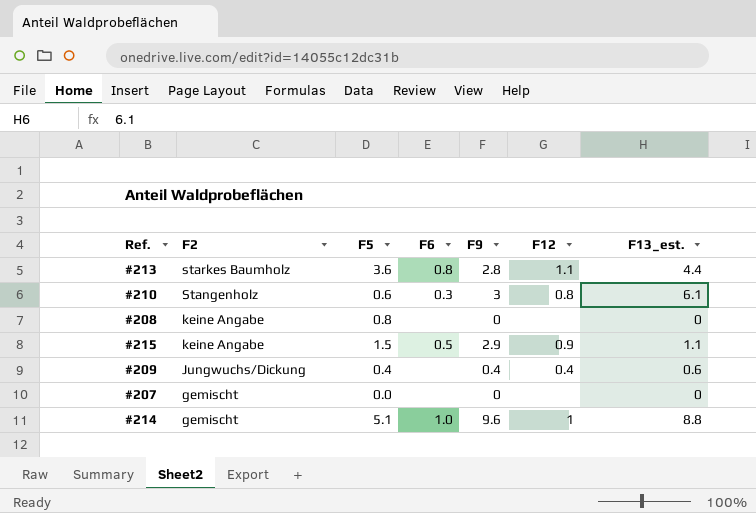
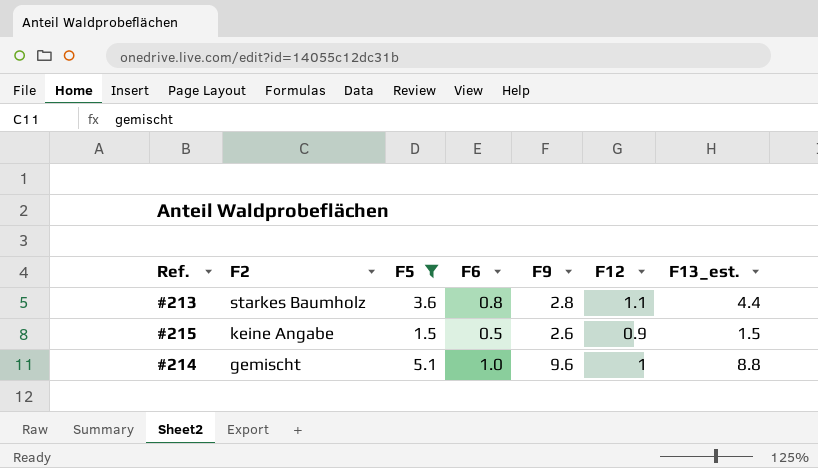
filter: none -> F5 >= 1.5
#215 | F9: 2.9 -> 2.6
#215 | F13_est.: 1.1 -> 1.5

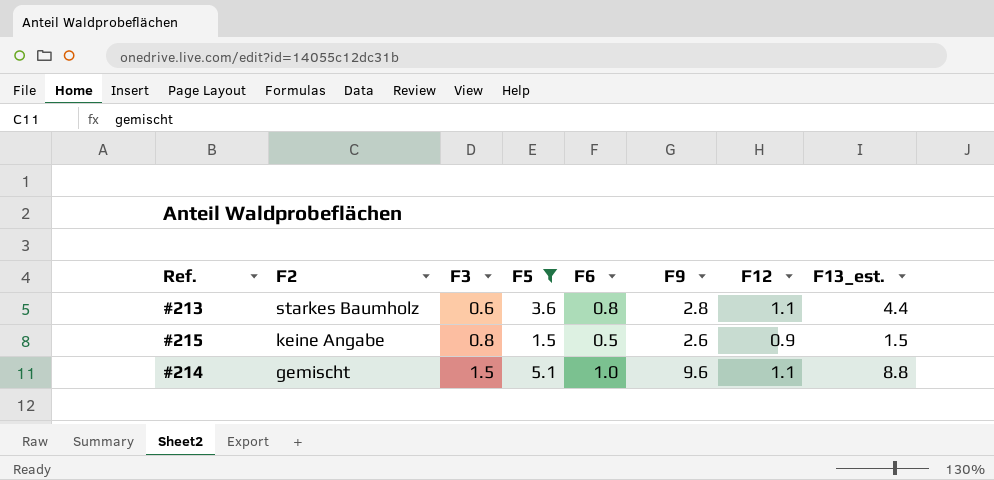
column F3 | position: none -> 3
#214 | F12: 1 -> 1.1

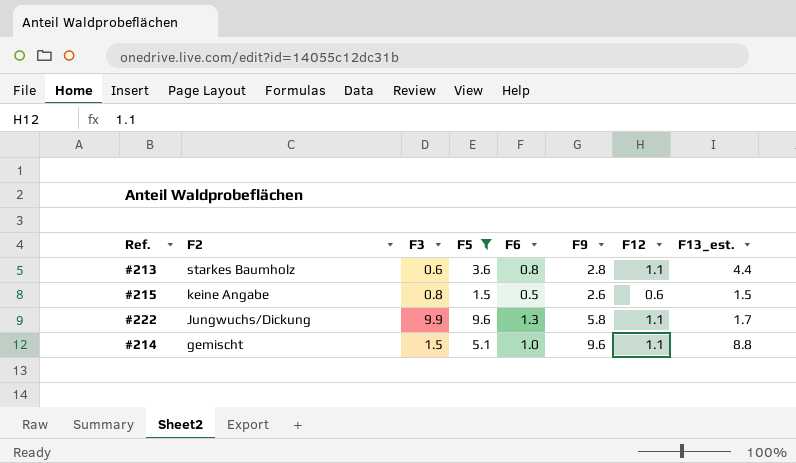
#215 | F12: 0.9 -> 0.6
row #222: none -> Jungwuchs/Dickung | 9.9 | 9.6 | 1.3 | 5.8 | 1.1 | 1.7

